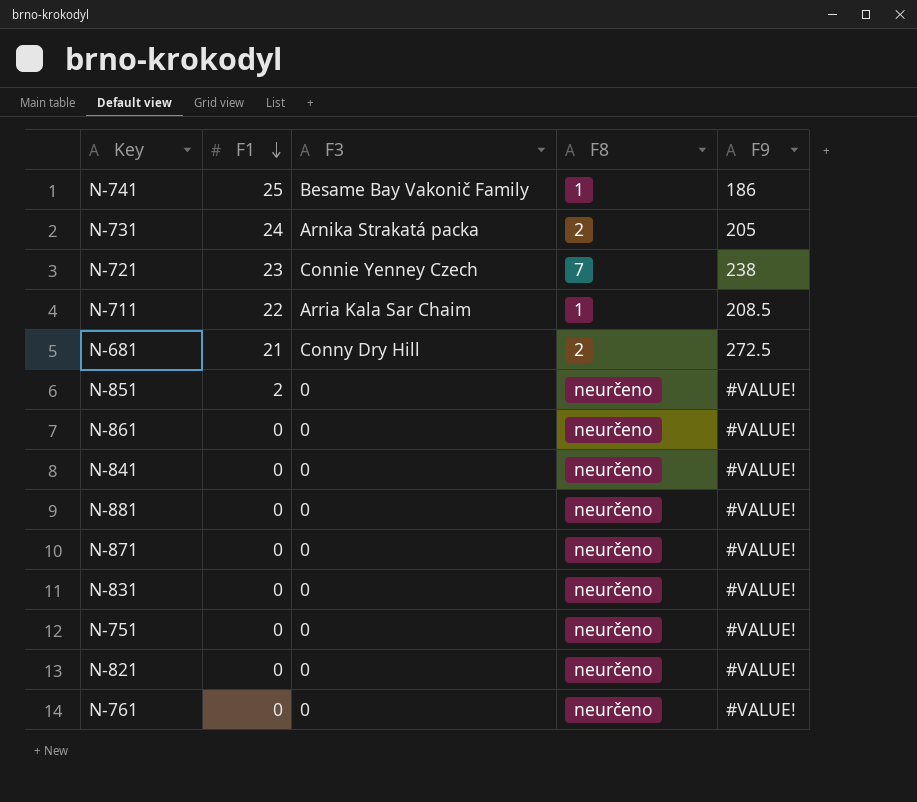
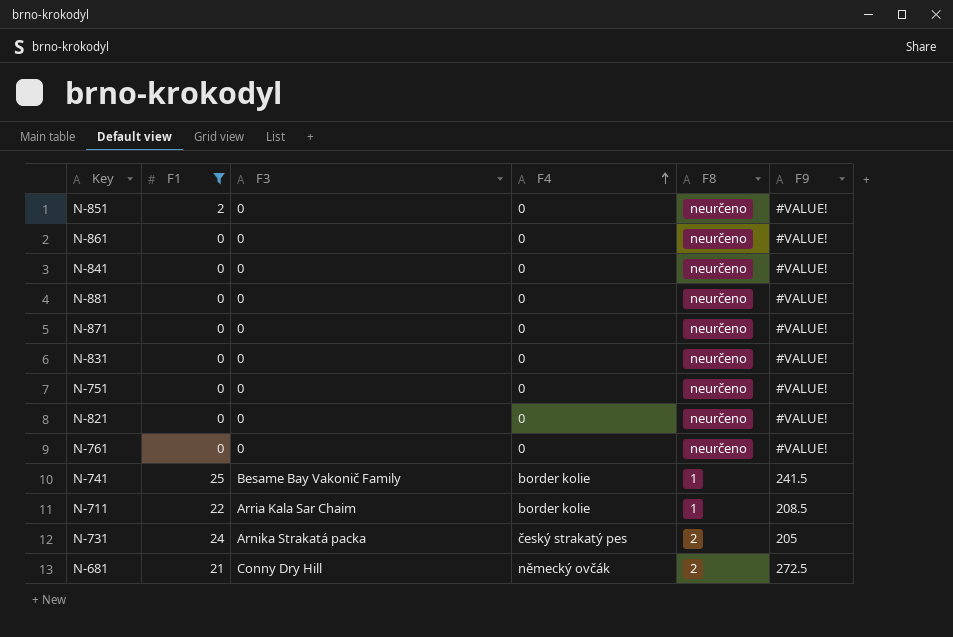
filter: none -> F1 != 23
row order: F1 descending -> F4 ascending
column F4 | position: none -> 4
N-741 | F9: 186 -> 241.5

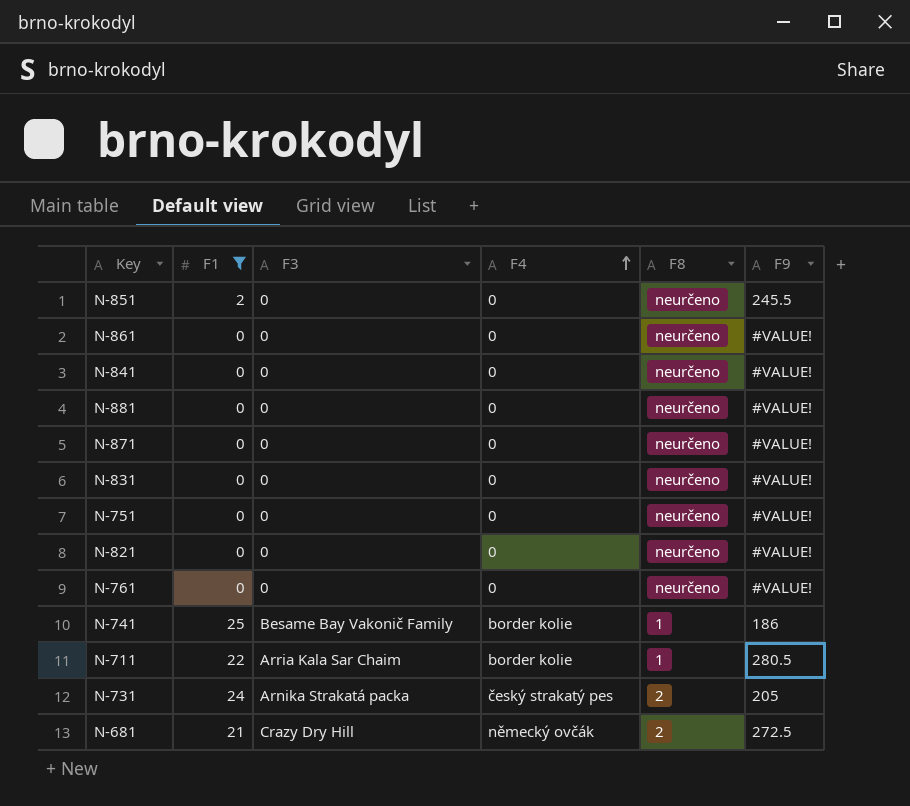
N-851 | F9: #VALUE! -> 245.5
N-741 | F9: 241.5 -> 186
N-711 | F9: 208.5 -> 280.5
N-681 | F3: Conny Dry Hill -> Crazy Dry Hill

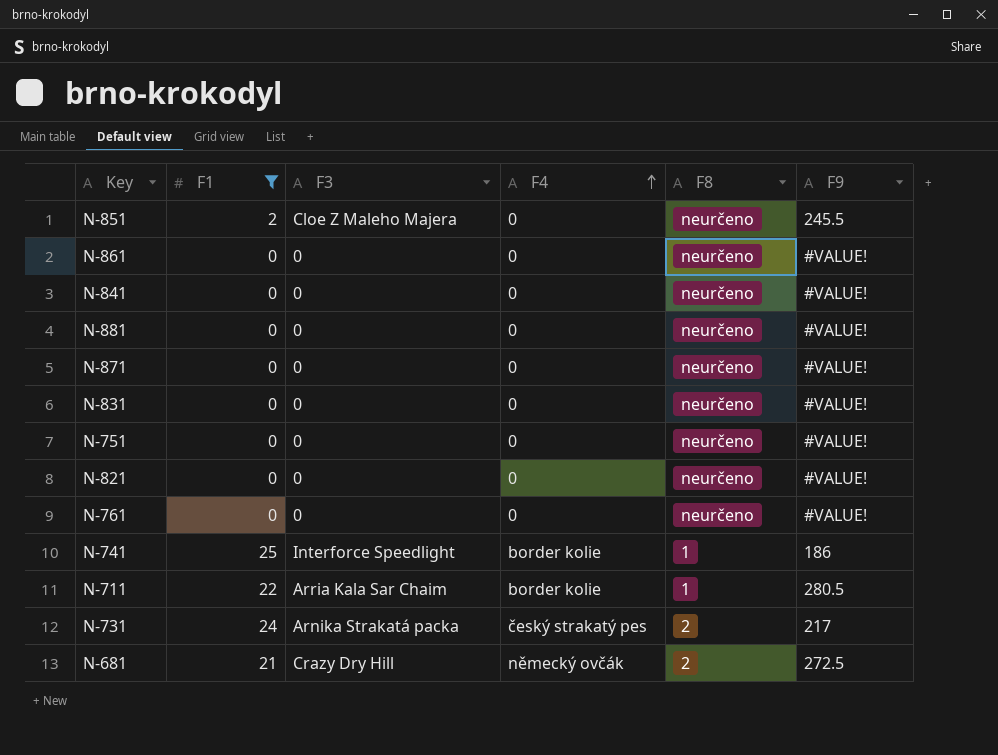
N-851 | F3: 0 -> Cloe Z Maleho Majera
N-741 | F3: Besame Bay Vakonič Family -> Interforce Speedlight
N-731 | F9: 205 -> 217

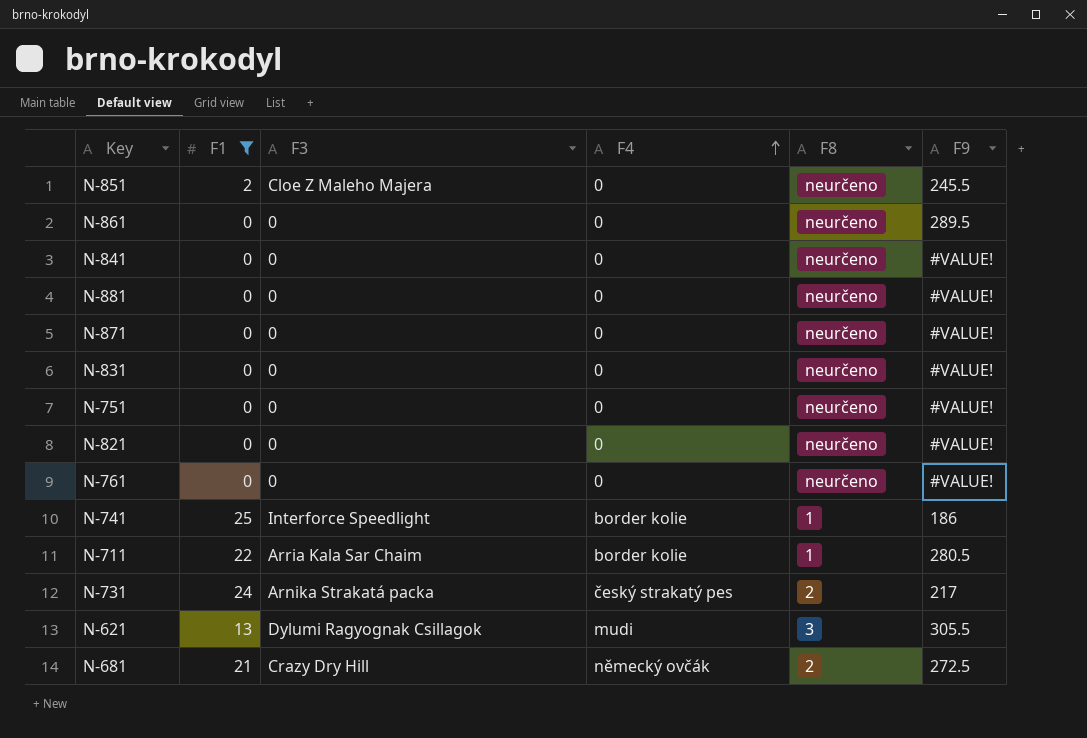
N-861 | F9: #VALUE! -> 289.5
row N-621: none -> 13 | Dylumi Ragyognak Csillagok | mudi | 3 | 305.5

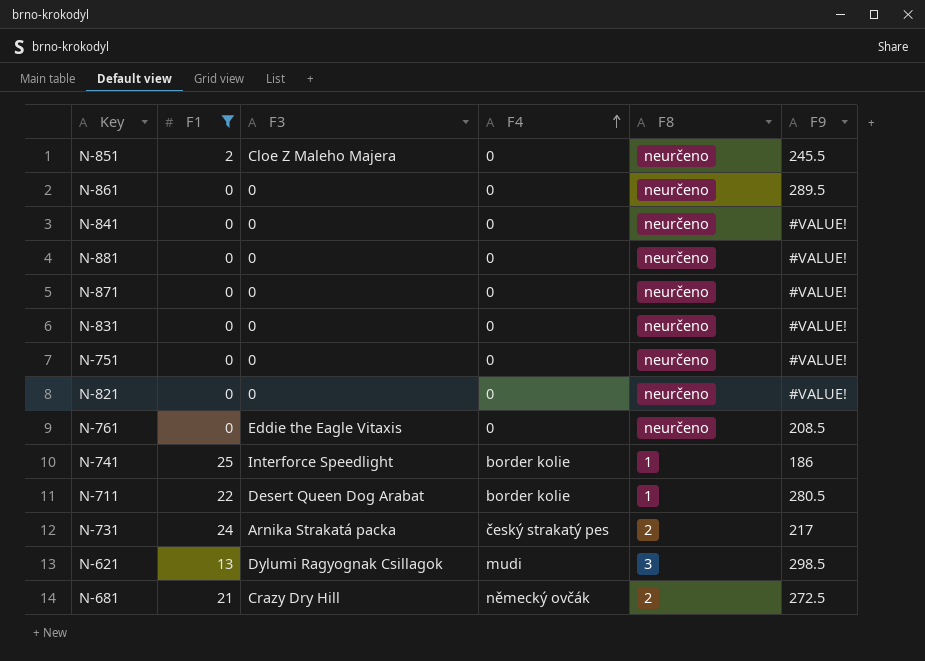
N-761 | F3: 0 -> Eddie the Eagle Vitaxis
N-761 | F9: #VALUE! -> 208.5
N-711 | F3: Arria Kala Sar Chaim -> Desert Queen Dog Arabat
N-621 | F9: 305.5 -> 298.5

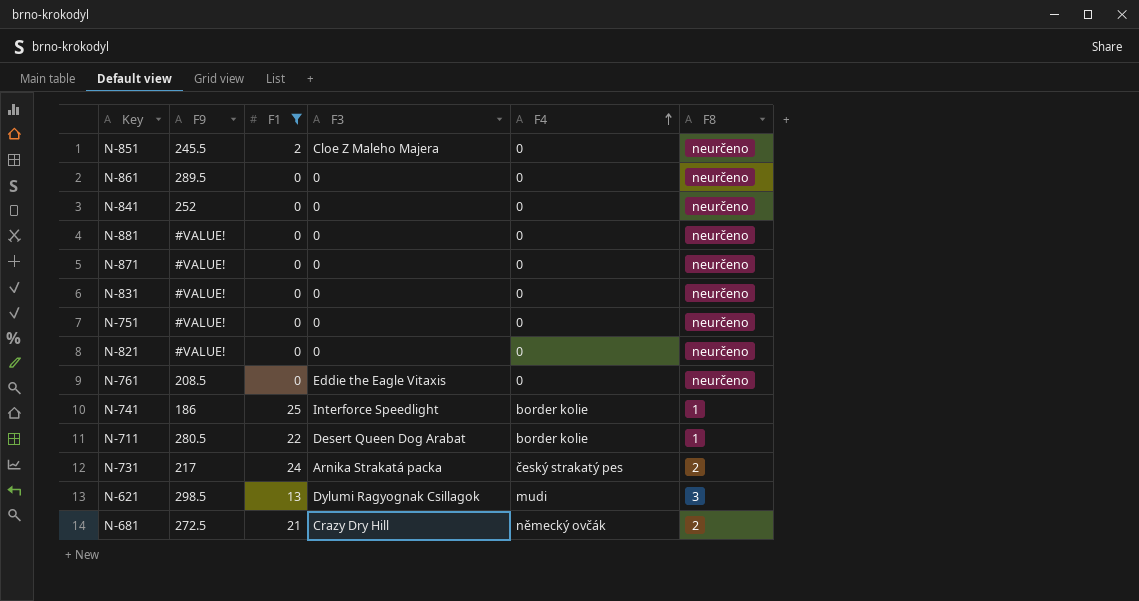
column F9 | position: 6 -> 2
N-841 | F9: #VALUE! -> 252

